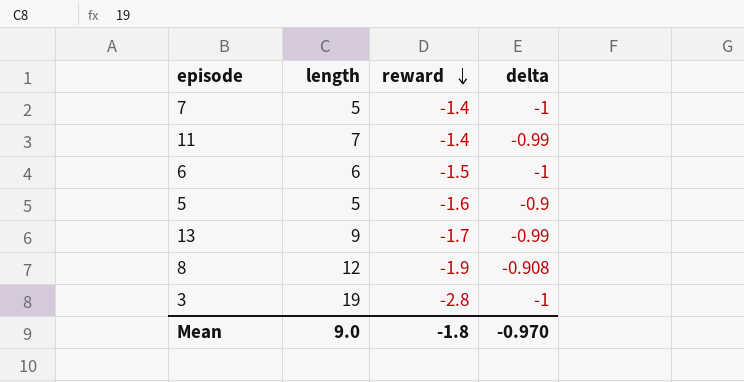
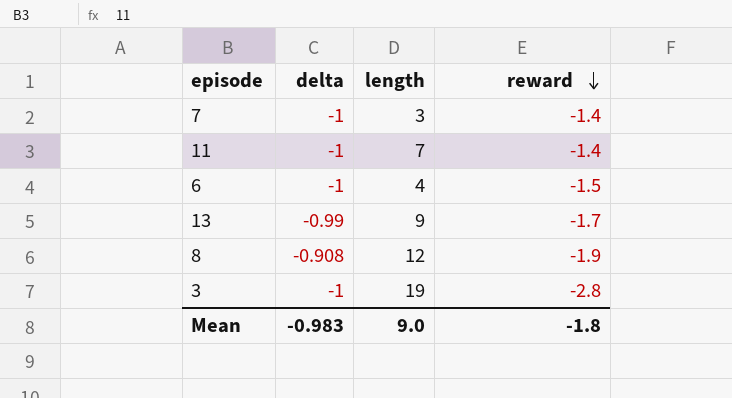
column delta | position: 4 -> 2
row 5: 5 | -1.6 | -0.9 -> none
7 | length: 5 -> 3
11 | delta: -0.99 -> -1
6 | length: 6 -> 4
Mean | delta: -0.970 -> -0.983

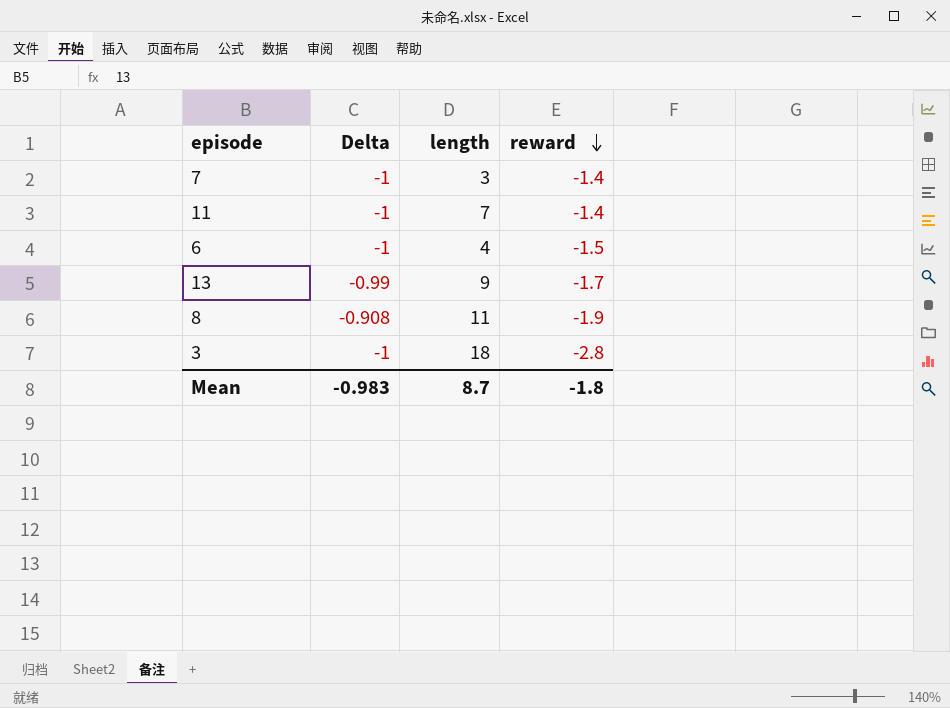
column name: delta -> Delta
8 | length: 12 -> 11
3 | length: 19 -> 18
Mean | length: 9.0 -> 8.7

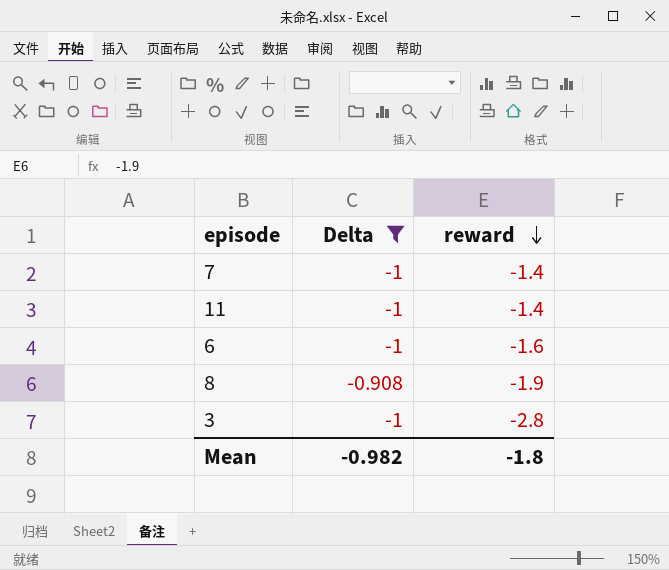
filter: none -> Delta != -0.99
column length | position: 3 -> none
6 | reward: -1.5 -> -1.6
Mean | Delta: -0.983 -> -0.982

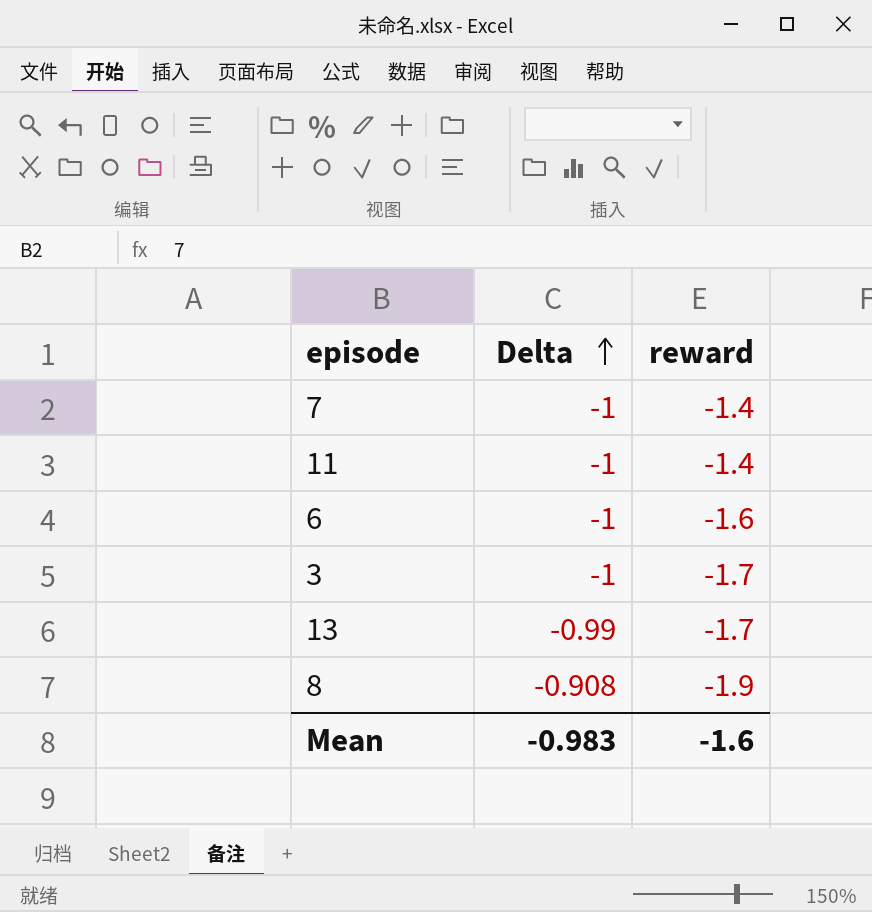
filter: Delta != -0.99 -> none
row order: reward descending -> Delta ascending
3 | reward: -2.8 -> -1.7
Mean | Delta: -0.982 -> -0.983
Mean | reward: -1.8 -> -1.6

